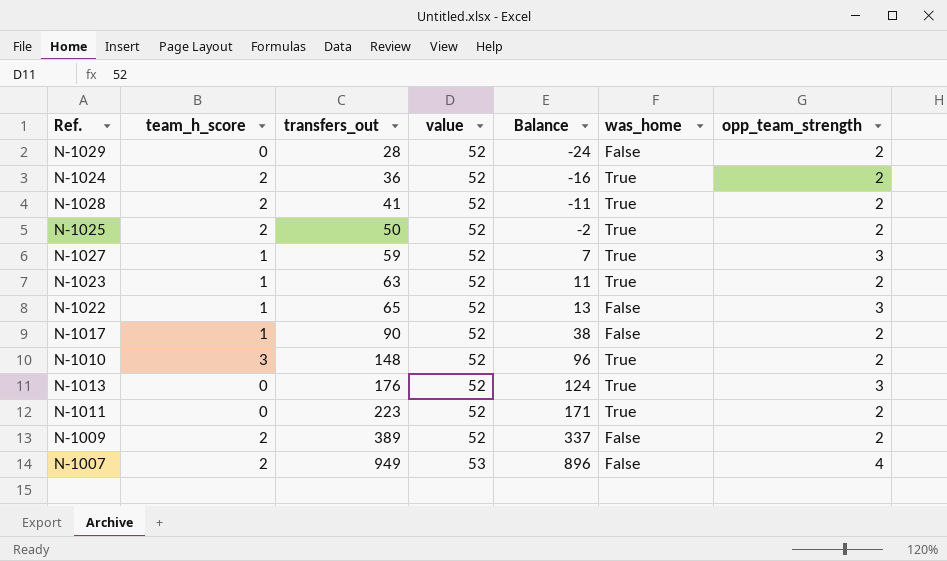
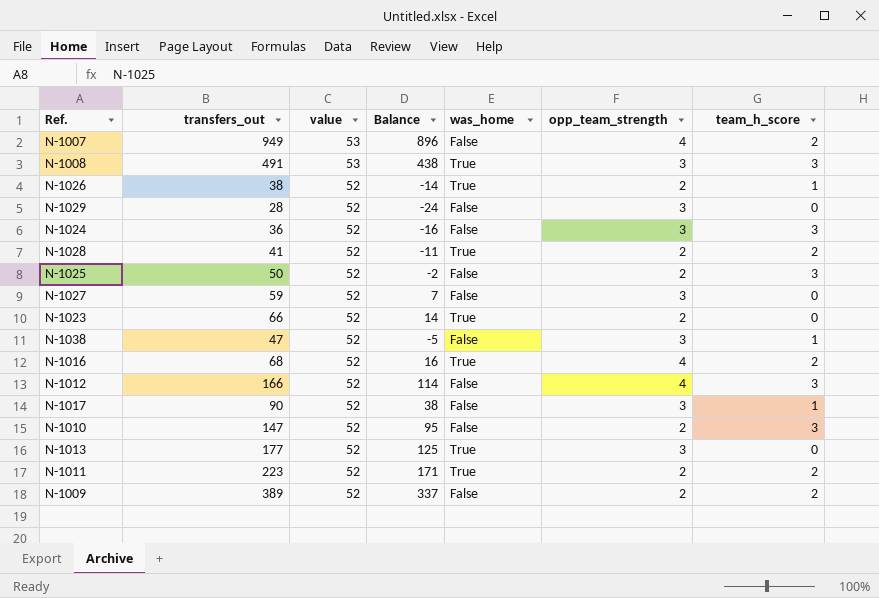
row order: transfers_out ascending -> value descending
column team_h_score | position: 2 -> 7
row N-1022: 1 | 65 | 52 | 13 | False | 3 -> none
row N-1008: none -> 491 | 53 | 438 | True | 3 | 3
row N-1026: none -> 38 | 52 | -14 | True | 2 | 1
N-1029 | opp_team_strength: 2 -> 3
N-1024 | was_home: True -> False
N-1024 | opp_team_strength: 2 -> 3
N-1024 | team_h_score: 2 -> 3
N-1025 | was_home: True -> False
N-1025 | team_h_score: 2 -> 3
N-1027 | was_home: True -> False
N-1027 | team_h_score: 1 -> 0
N-1023 | transfers_out: 63 -> 66
N-1023 | Balance: 11 -> 14
N-1023 | team_h_score: 1 -> 0
row N-1038: none -> 47 | 52 | -5 | False | 3 | 1
row N-1016: none -> 68 | 52 | 16 | True | 4 | 2
row N-1012: none -> 166 | 52 | 114 | False | 4 | 3
N-1017 | opp_team_strength: 2 -> 3
N-1010 | transfers_out: 148 -> 147
N-1010 | Balance: 96 -> 95
N-1010 | was_home: True -> False
N-1013 | transfers_out: 176 -> 177
N-1013 | Balance: 124 -> 125
N-1011 | team_h_score: 0 -> 2

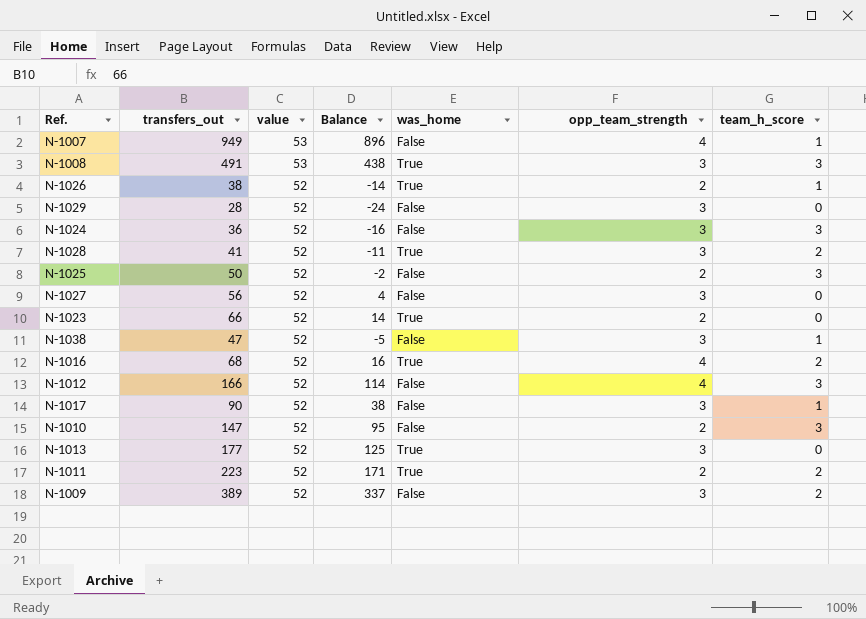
N-1007 | team_h_score: 2 -> 1
N-1028 | opp_team_strength: 2 -> 3
N-1027 | transfers_out: 59 -> 56
N-1027 | Balance: 7 -> 4
N-1009 | opp_team_strength: 2 -> 3

